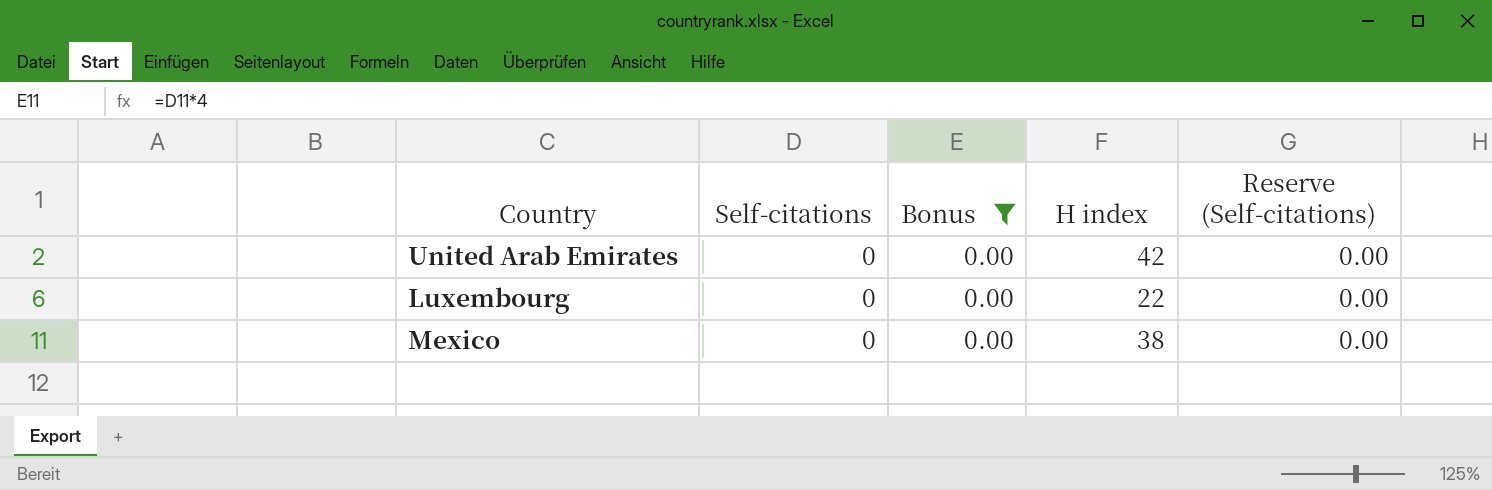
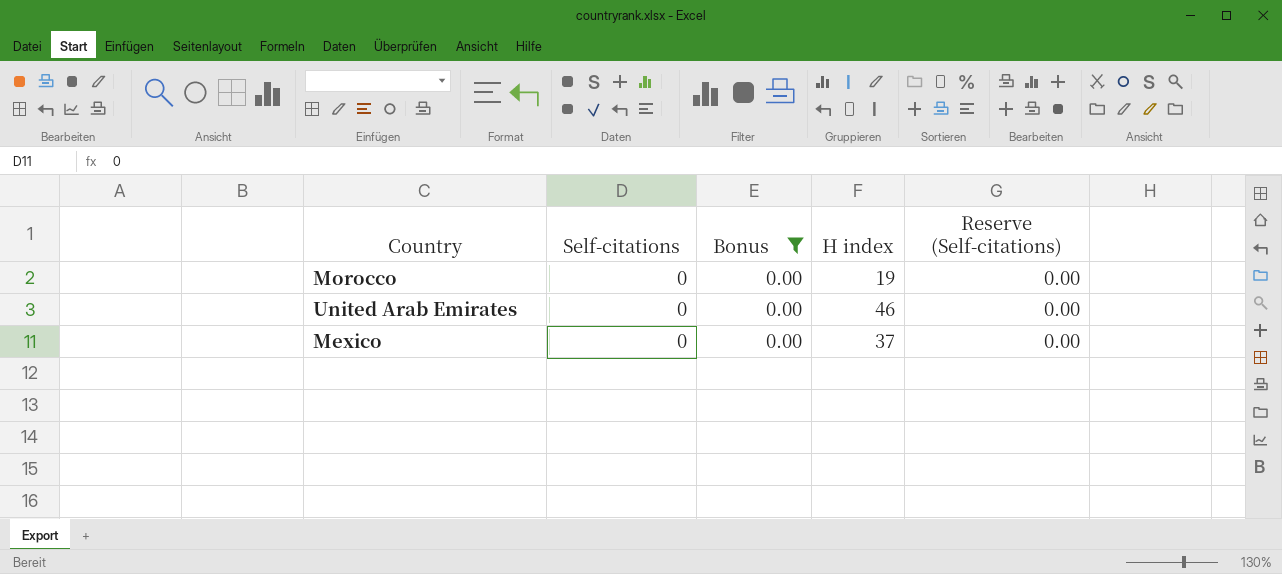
row Luxembourg: 0 | 0.00 | 22 | 0.00 -> none
row Morocco: none -> 0 | 0.00 | 19 | 0.00
United Arab Emirates | H index: 42 -> 46
Mexico | H index: 38 -> 37

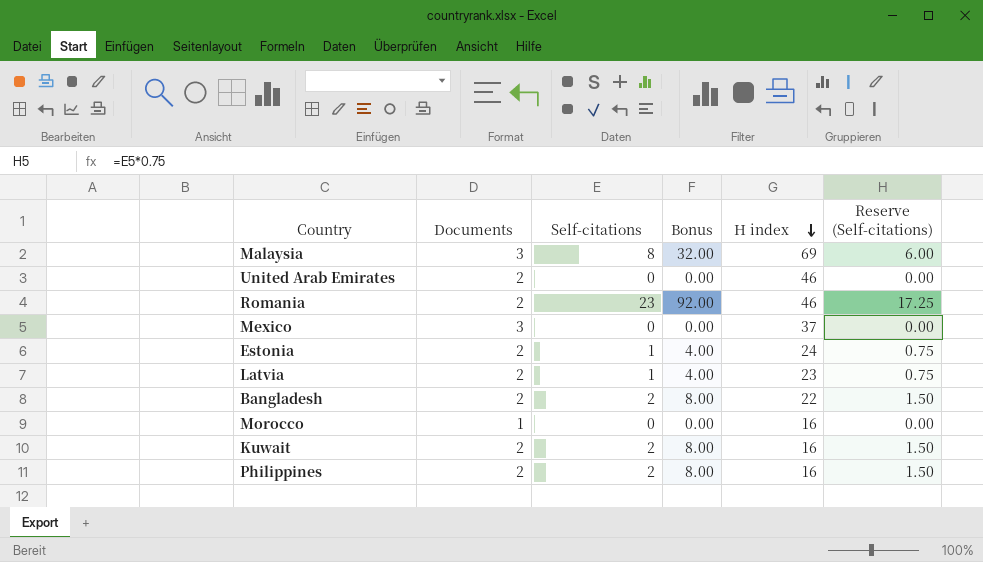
filter: Bonus = 0.00 -> none
row order: none -> H index descending
column Documents | position: none -> 2
Morocco | H index: 19 -> 16

